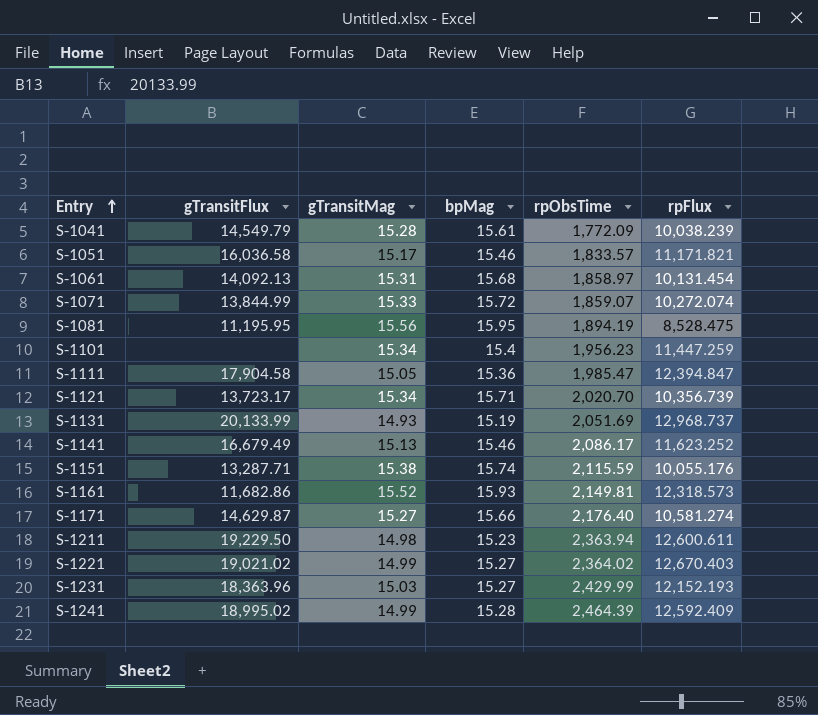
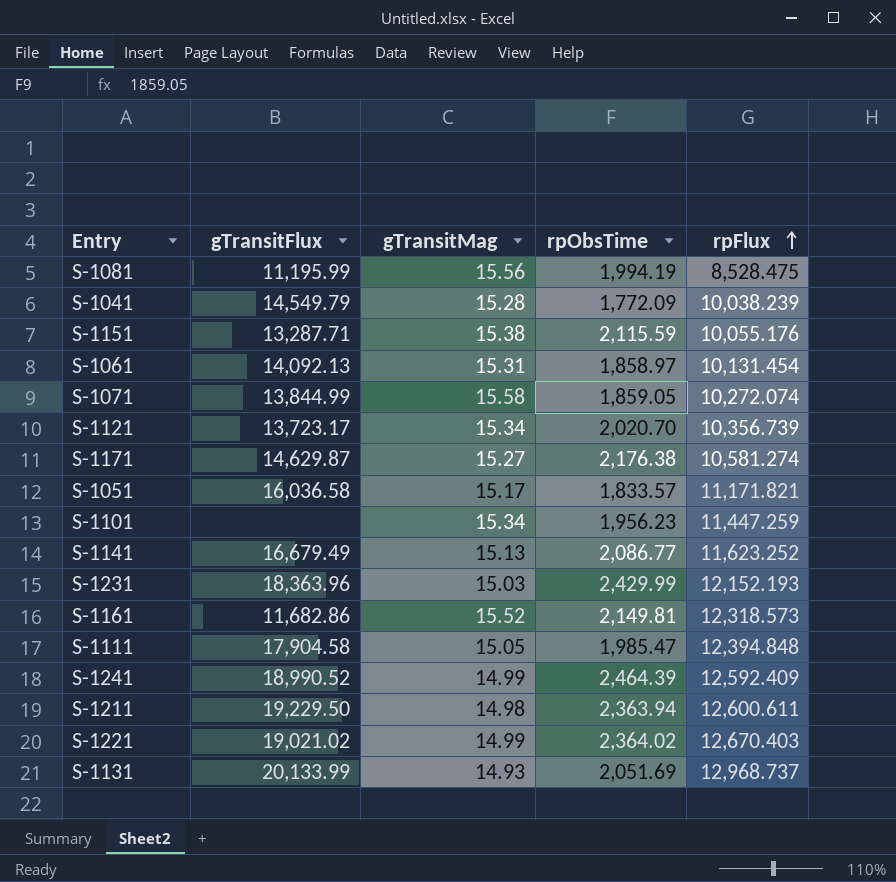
row order: Entry ascending -> rpFlux ascending
column bpMag | position: 4 -> none
S-1081 | gTransitFlux: 11,195.95 -> 11,195.99
S-1081 | rpObsTime: 1,894.19 -> 1,994.19
S-1071 | gTransitMag: 15.33 -> 15.58
S-1071 | rpObsTime: 1,859.07 -> 1,859.05
S-1171 | rpObsTime: 2,176.40 -> 2,176.38
S-1141 | rpObsTime: 2,086.17 -> 2,086.77
S-1111 | rpFlux: 12,394.847 -> 12,394.848
S-1241 | gTransitFlux: 18,995.02 -> 18,990.52

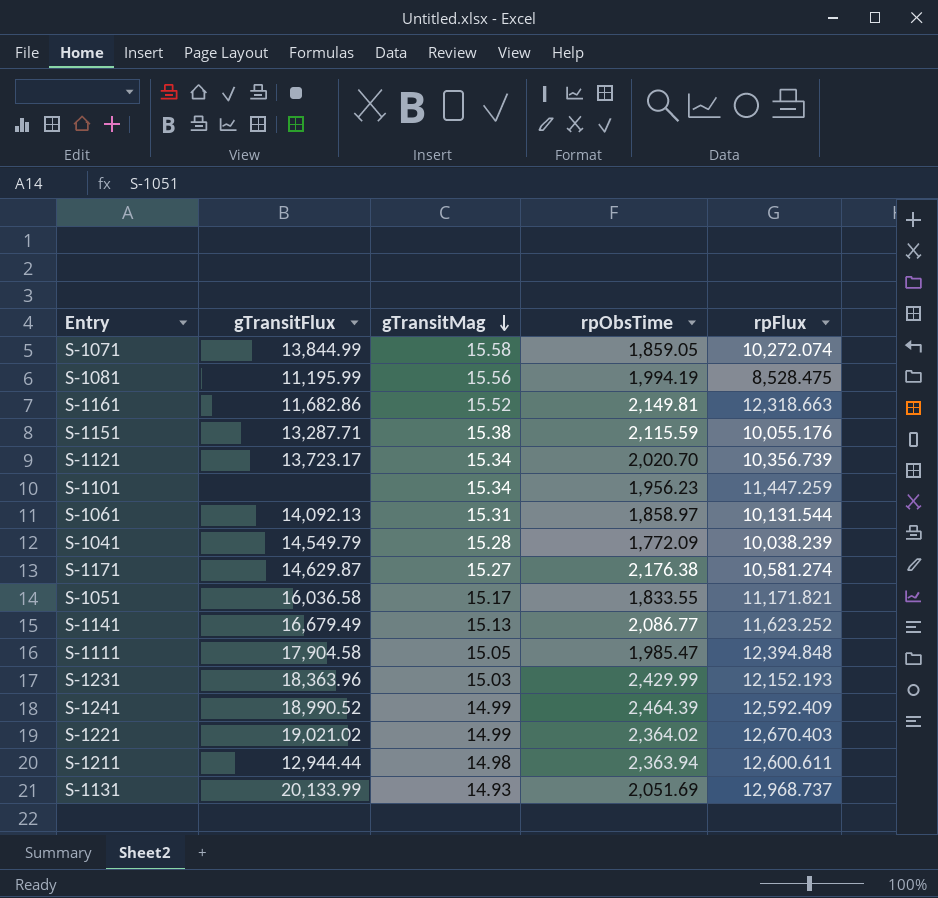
row order: rpFlux ascending -> gTransitMag descending
S-1161 | rpFlux: 12,318.573 -> 12,318.663
S-1061 | rpFlux: 10,131.454 -> 10,131.544
S-1051 | rpObsTime: 1,833.57 -> 1,833.55
S-1211 | gTransitFlux: 19,229.50 -> 12,944.44

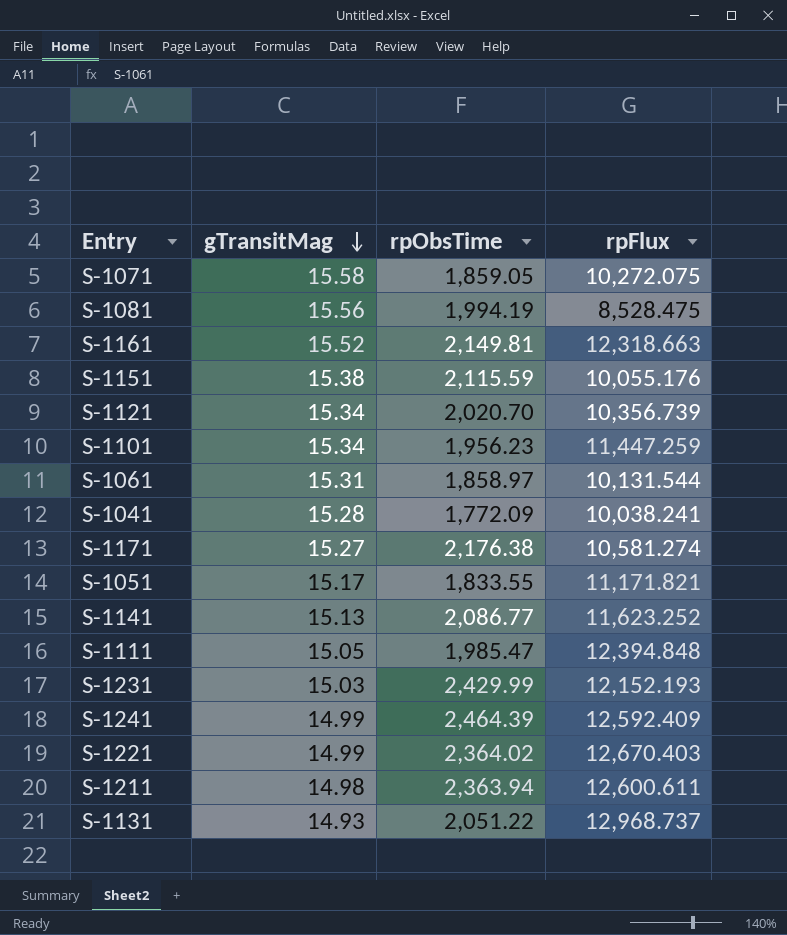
column gTransitFlux | position: 2 -> none
S-1071 | rpFlux: 10,272.074 -> 10,272.075
S-1041 | rpFlux: 10,038.239 -> 10,038.241
S-1131 | rpObsTime: 2,051.69 -> 2,051.22

